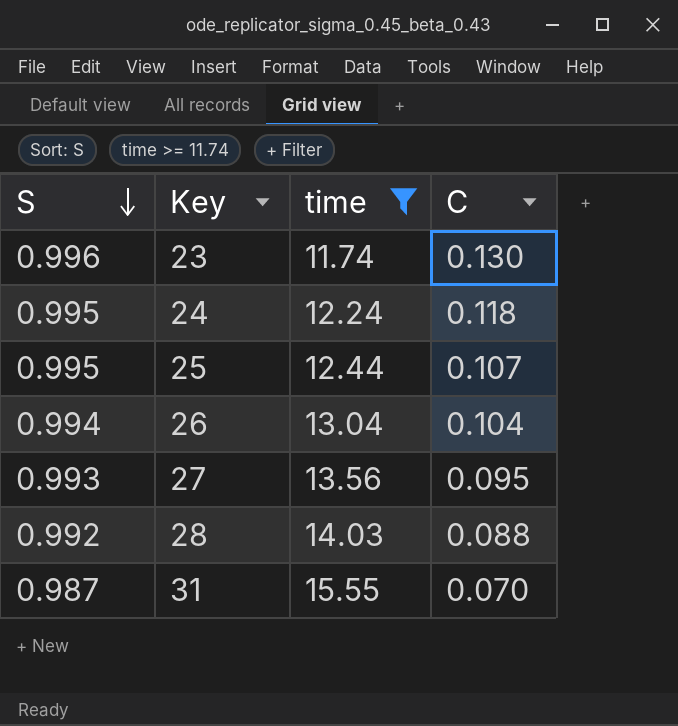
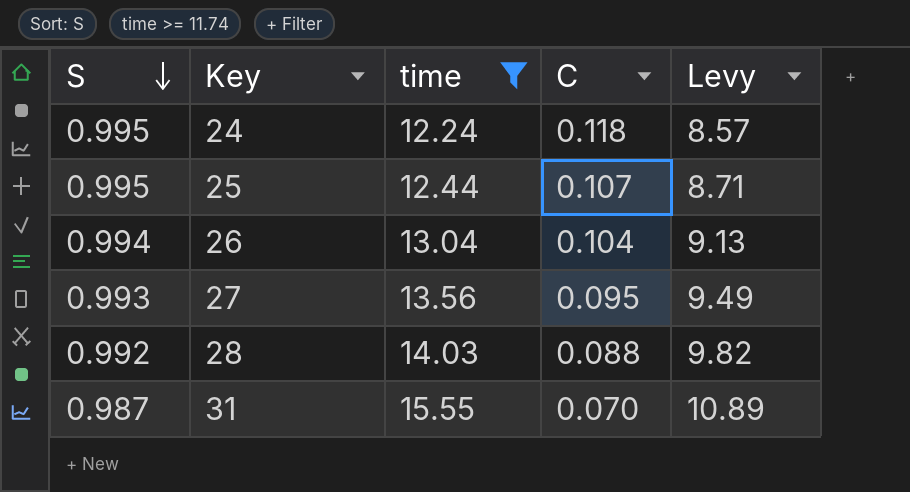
column Levy | formula: none -> [time] * 0.7
row 23: 0.996 | 11.74 | 0.130 -> none

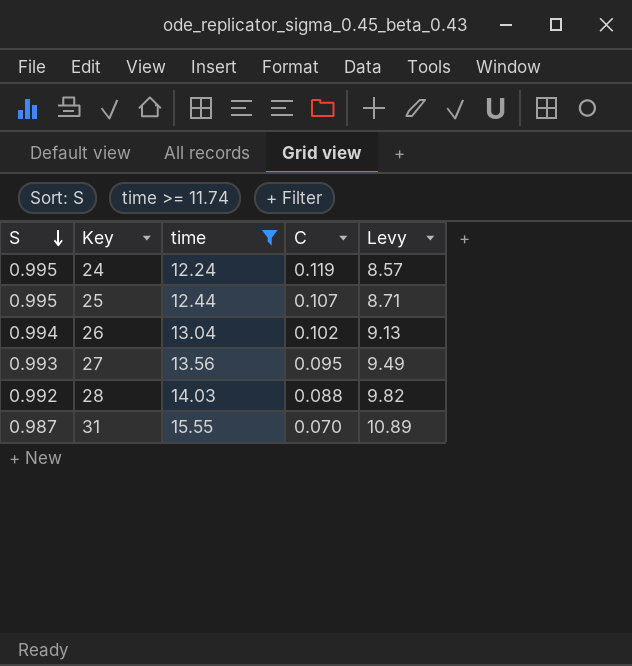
24 | C: 0.118 -> 0.119
26 | C: 0.104 -> 0.102

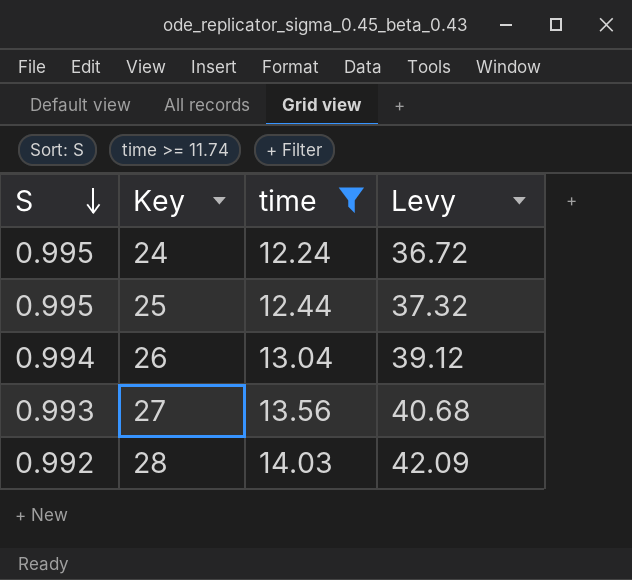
column C | position: 4 -> none
column Levy | formula: [time] * 0.7 -> [time] * 3
row 31: 0.987 | 15.55 | 0.070 | 10.89 -> none

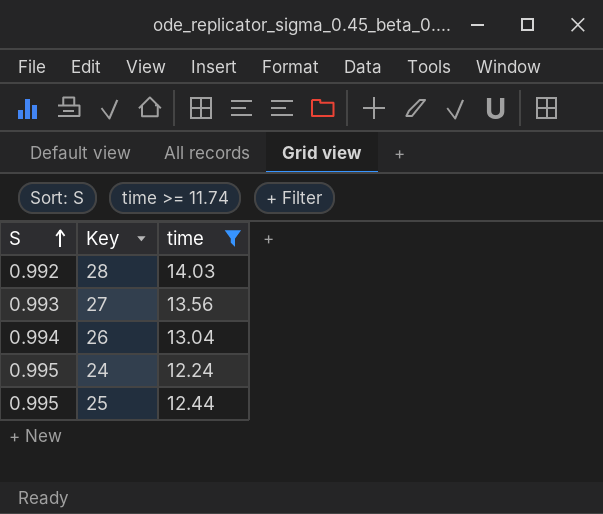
row order: S descending -> S ascending
column Levy | formula: [time] * 3 -> none

